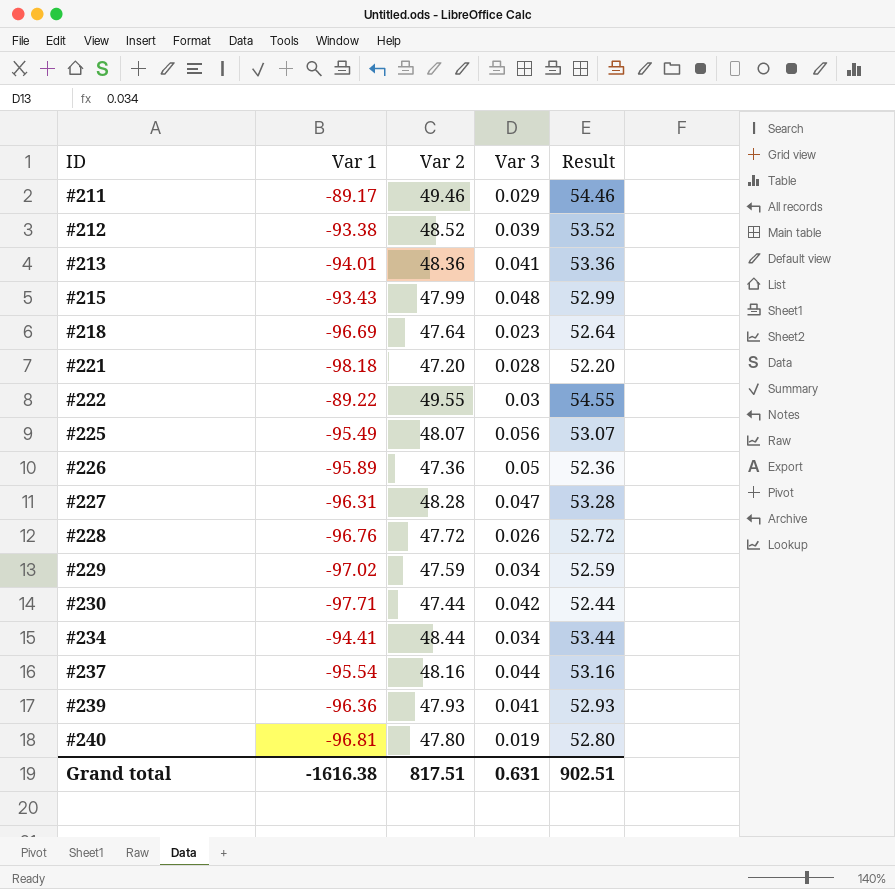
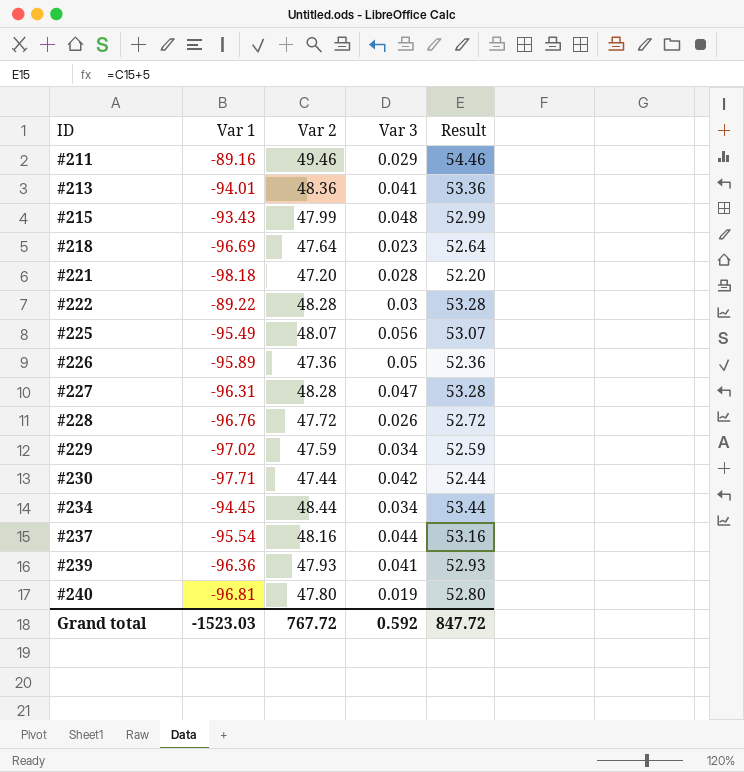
row #212: -93.38 | 48.52 | 0.039 | 53.52 -> none
#211 | Var 1: -89.17 -> -89.16
#222 | Var 2: 49.55 -> 48.28
#222 | Result: 54.55 -> 53.28
#234 | Var 1: -94.41 -> -94.45
Grand total | Var 1: -1616.38 -> -1523.03
Grand total | Var 2: 817.51 -> 767.72
Grand total | Var 3: 0.631 -> 0.592
Grand total | Result: 902.51 -> 847.72

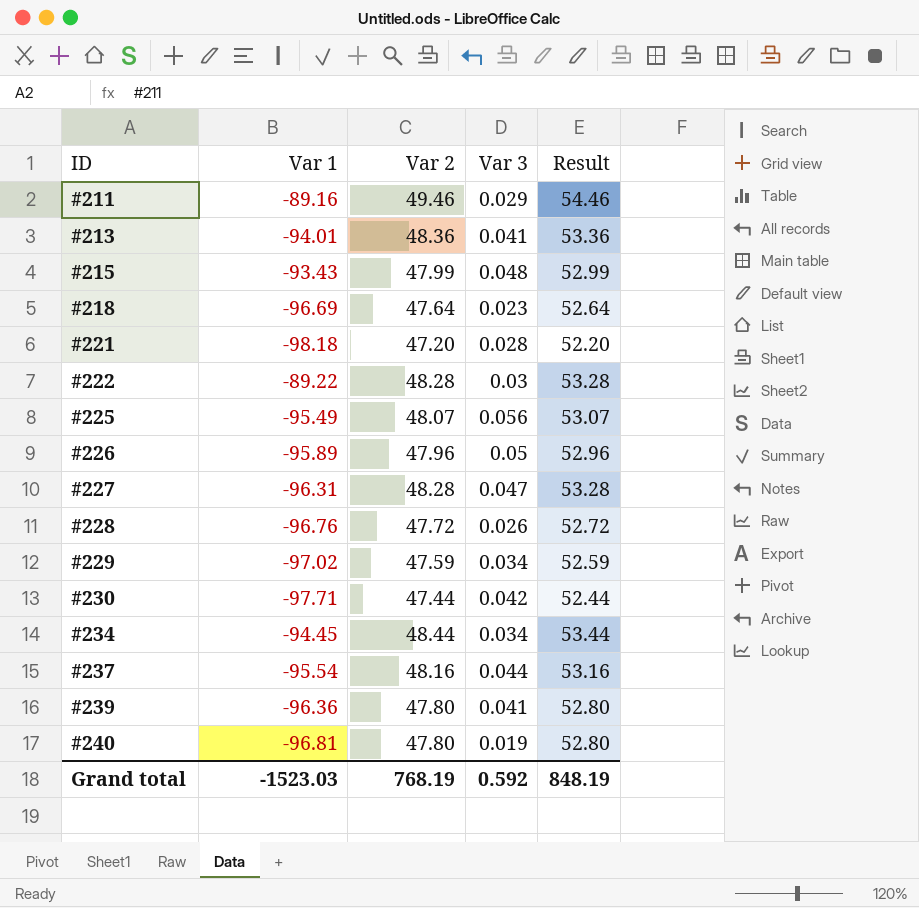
#226 | Var 2: 47.36 -> 47.96
#226 | Result: 52.36 -> 52.96
#239 | Var 2: 47.93 -> 47.80
#239 | Result: 52.93 -> 52.80
Grand total | Var 2: 767.72 -> 768.19
Grand total | Result: 847.72 -> 848.19

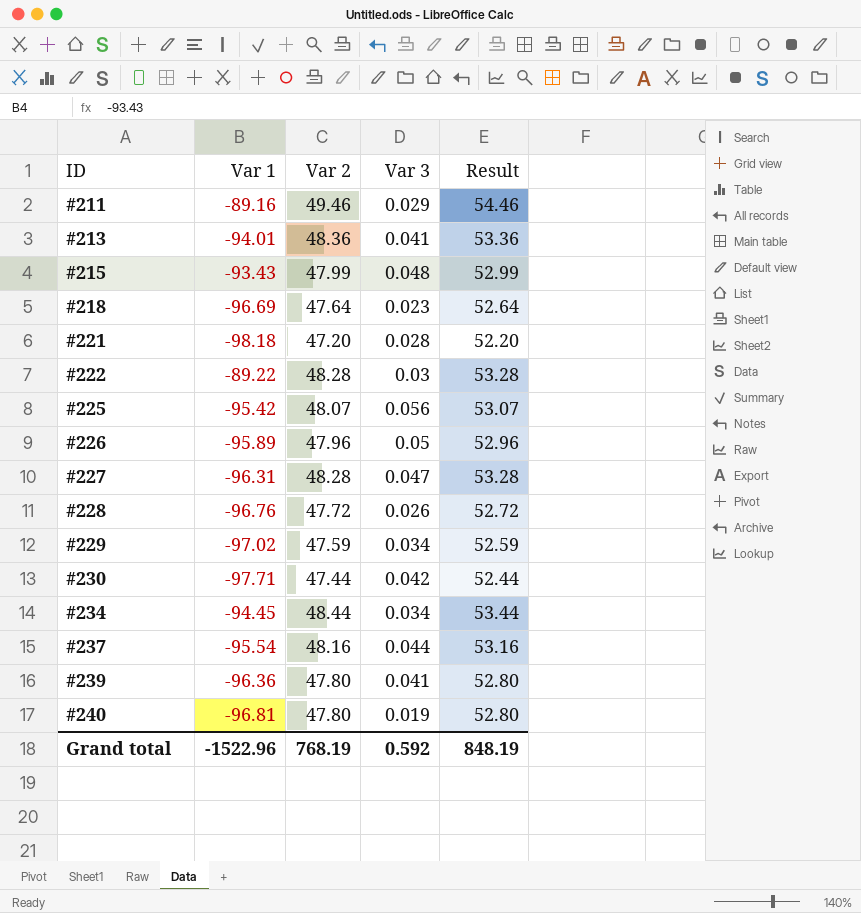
#225 | Var 1: -95.49 -> -95.42
Grand total | Var 1: -1523.03 -> -1522.96

